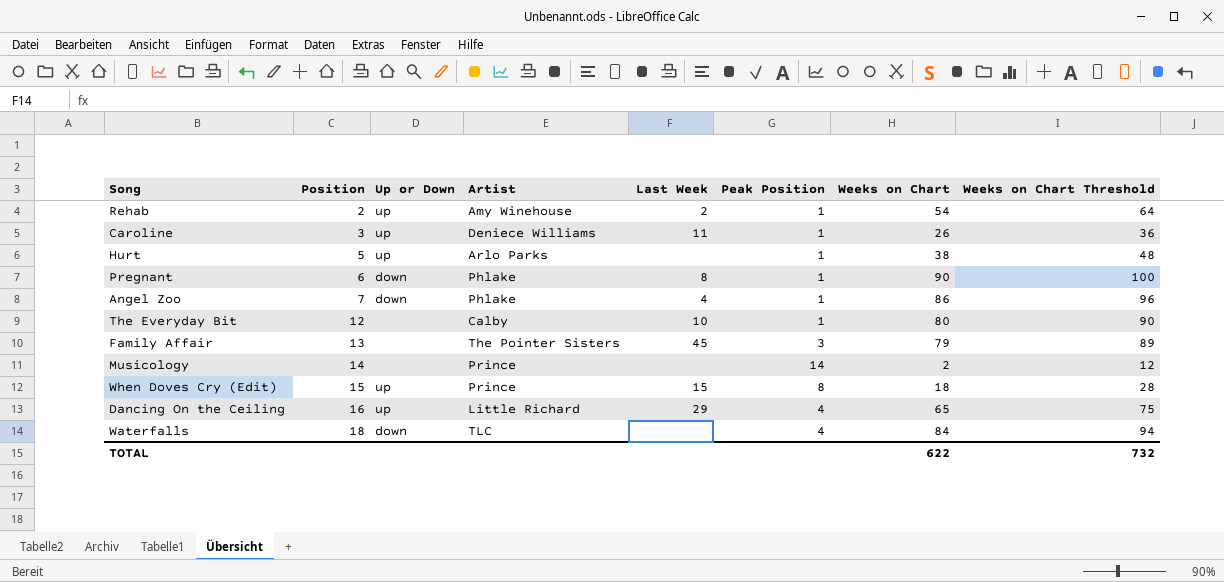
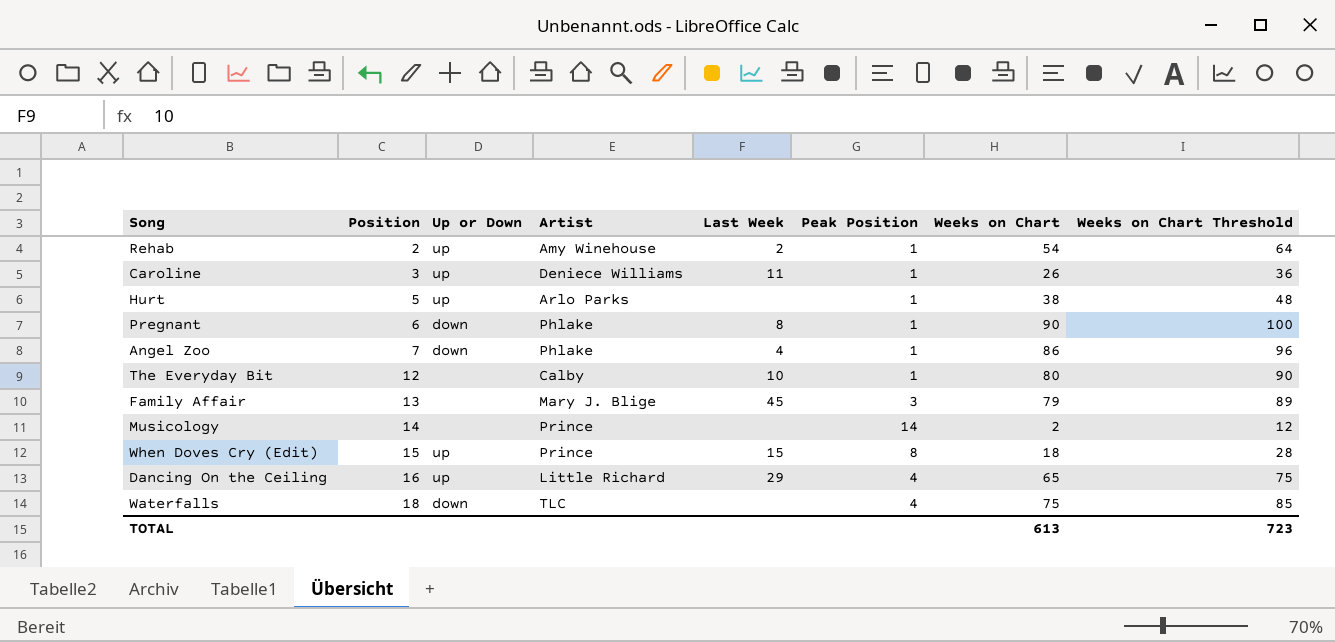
Family Affair | Artist: The Pointer Sisters -> Mary J. Blige
Waterfalls | Weeks on Chart: 84 -> 75
Waterfalls | Weeks on Chart Threshold: 94 -> 85
TOTAL | Weeks on Chart: 622 -> 613
TOTAL | Weeks on Chart Threshold: 732 -> 723

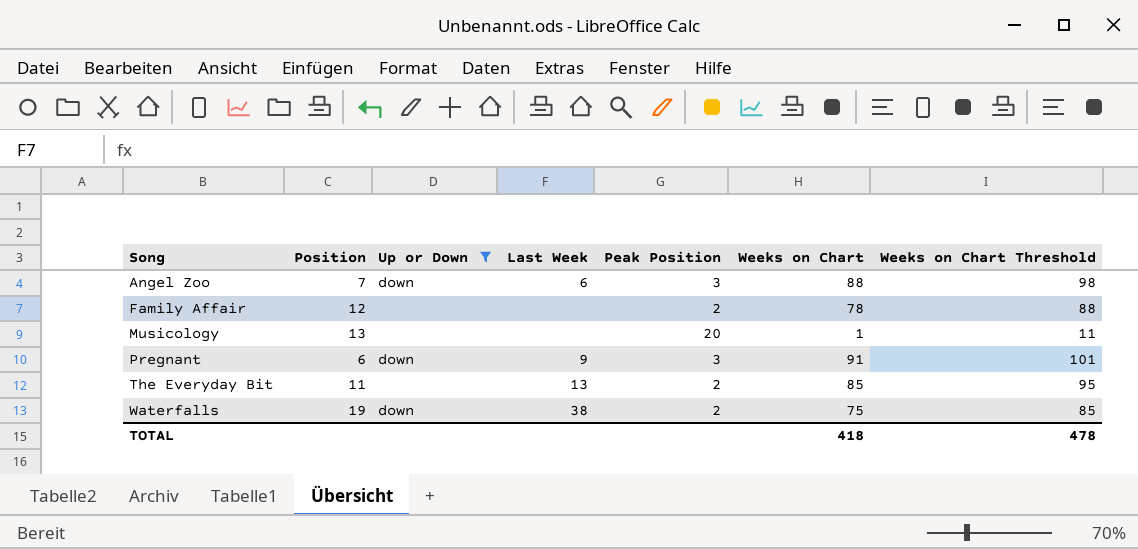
filter: none -> Up or Down != up
row order: Position ascending -> Song ascending
column Artist | position: 4 -> none
Angel Zoo | Last Week: 4 -> 6
Angel Zoo | Peak Position: 1 -> 3
Angel Zoo | Weeks on Chart: 86 -> 88
Angel Zoo | Weeks on Chart Threshold: 96 -> 98
Family Affair | Position: 13 -> 12
Family Affair | Last Week: 45 -> none
Family Affair | Peak Position: 3 -> 2
Family Affair | Weeks on Chart: 79 -> 78
Family Affair | Weeks on Chart Threshold: 89 -> 88
Musicology | Position: 14 -> 13
Musicology | Peak Position: 14 -> 20
Musicology | Weeks on Chart: 2 -> 1
Musicology | Weeks on Chart Threshold: 12 -> 11
Pregnant | Last Week: 8 -> 9
Pregnant | Peak Position: 1 -> 3
Pregnant | Weeks on Chart: 90 -> 91
Pregnant | Weeks on Chart Threshold: 100 -> 101
The Everyday Bit | Position: 12 -> 11
The Everyday Bit | Last Week: 10 -> 13
The Everyday Bit | Peak Position: 1 -> 2
The Everyday Bit | Weeks on Chart: 80 -> 85
The Everyday Bit | Weeks on Chart Threshold: 90 -> 95
Waterfalls | Position: 18 -> 19
Waterfalls | Last Week: none -> 38
Waterfalls | Peak Position: 4 -> 2
TOTAL | Weeks on Chart: 613 -> 418
TOTAL | Weeks on Chart Threshold: 723 -> 478

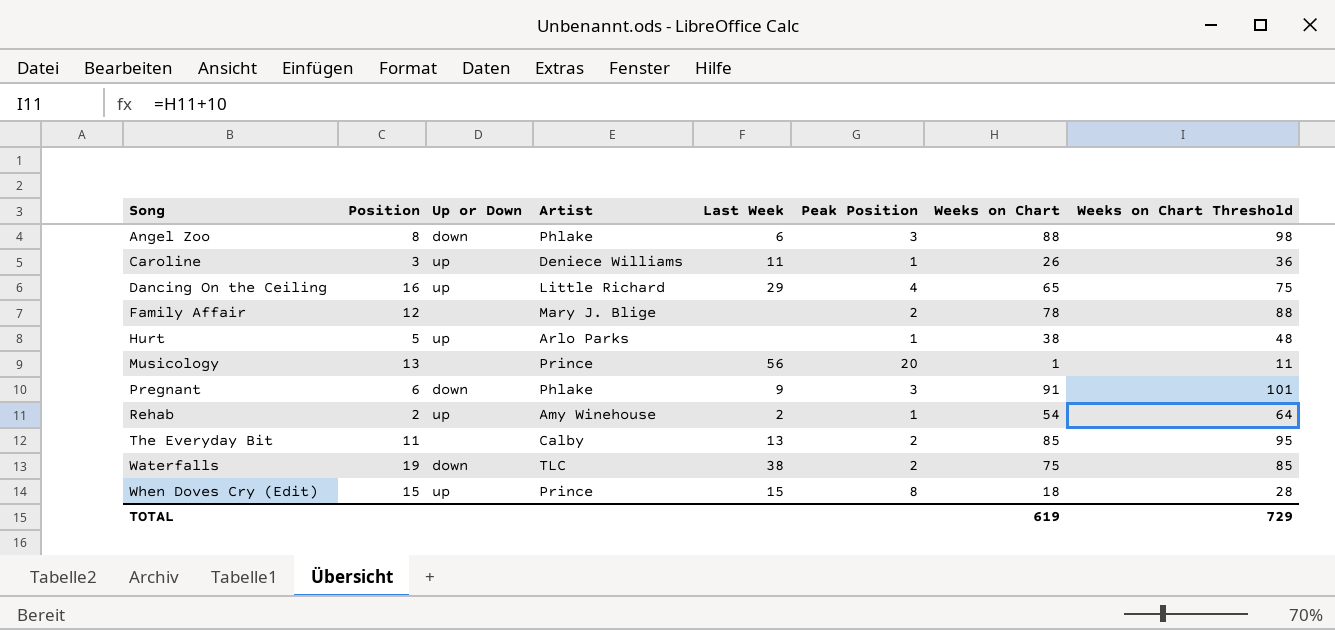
filter: Up or Down != up -> none
column Artist | position: none -> 4
Angel Zoo | Position: 7 -> 8
Musicology | Last Week: none -> 56
TOTAL | Weeks on Chart: 418 -> 619
TOTAL | Weeks on Chart Threshold: 478 -> 729

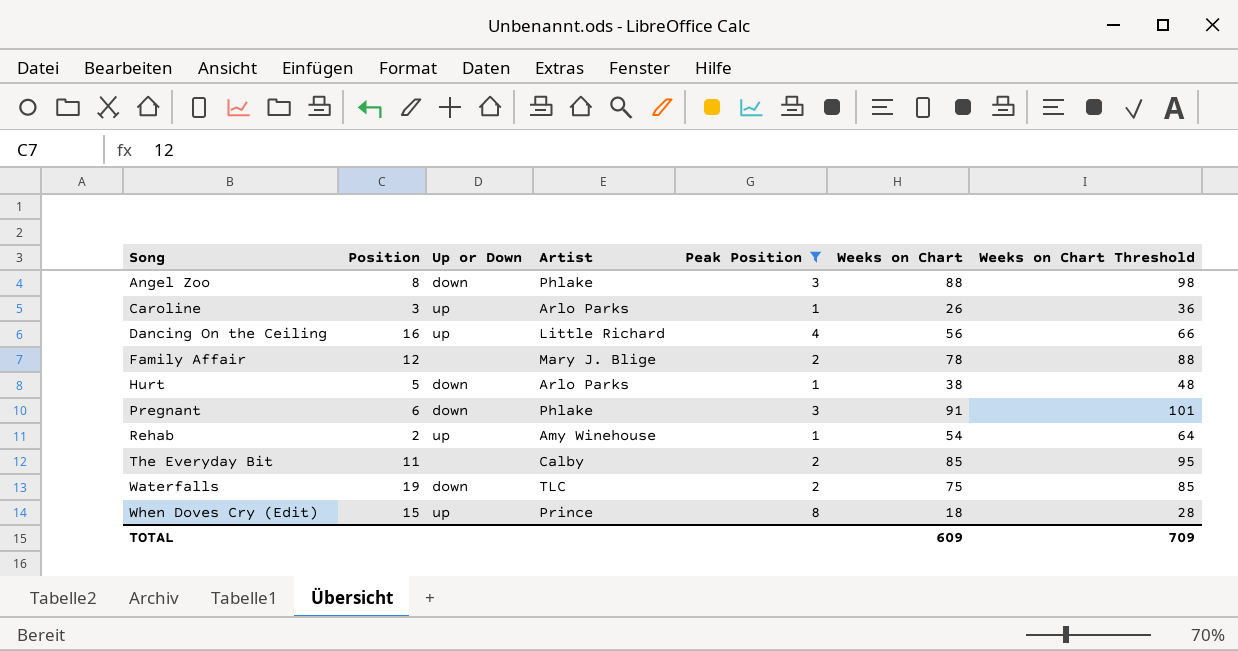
filter: none -> Peak Position != 20
column Last Week | position: 5 -> none
Caroline | Artist: Deniece Williams -> Arlo Parks
Dancing On the Ceiling | Weeks on Chart: 65 -> 56
Dancing On the Ceiling | Weeks on Chart Threshold: 75 -> 66
Hurt | Up or Down: up -> down
TOTAL | Weeks on Chart: 619 -> 609
TOTAL | Weeks on Chart Threshold: 729 -> 709

